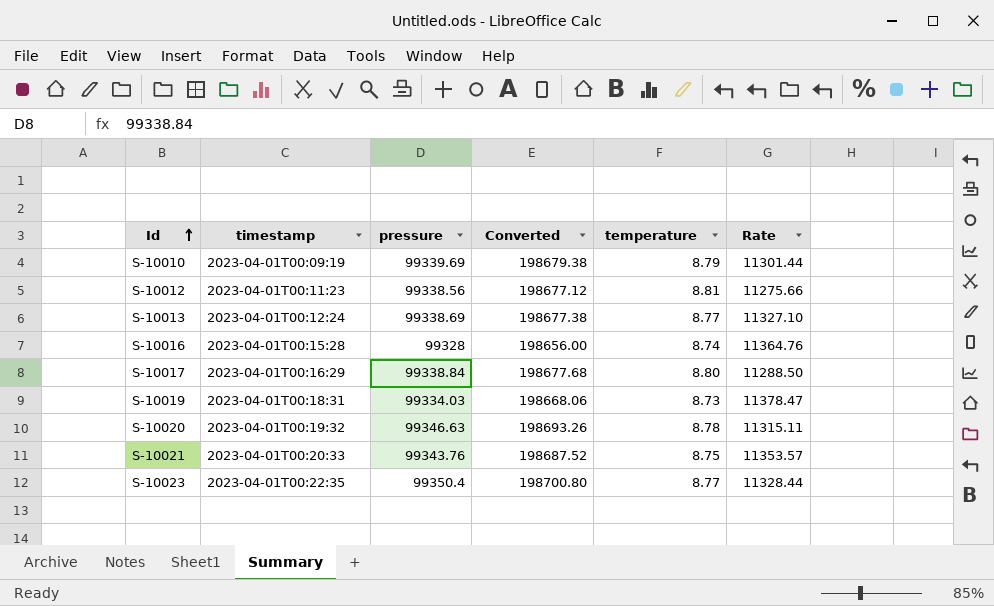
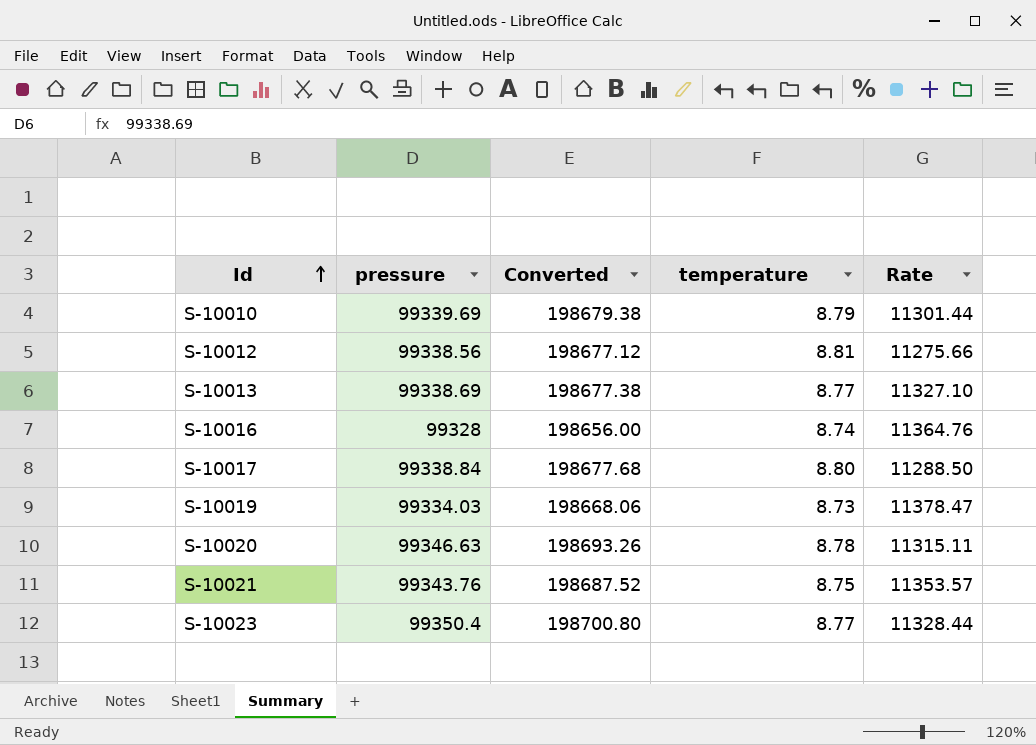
column timestamp | position: 2 -> none

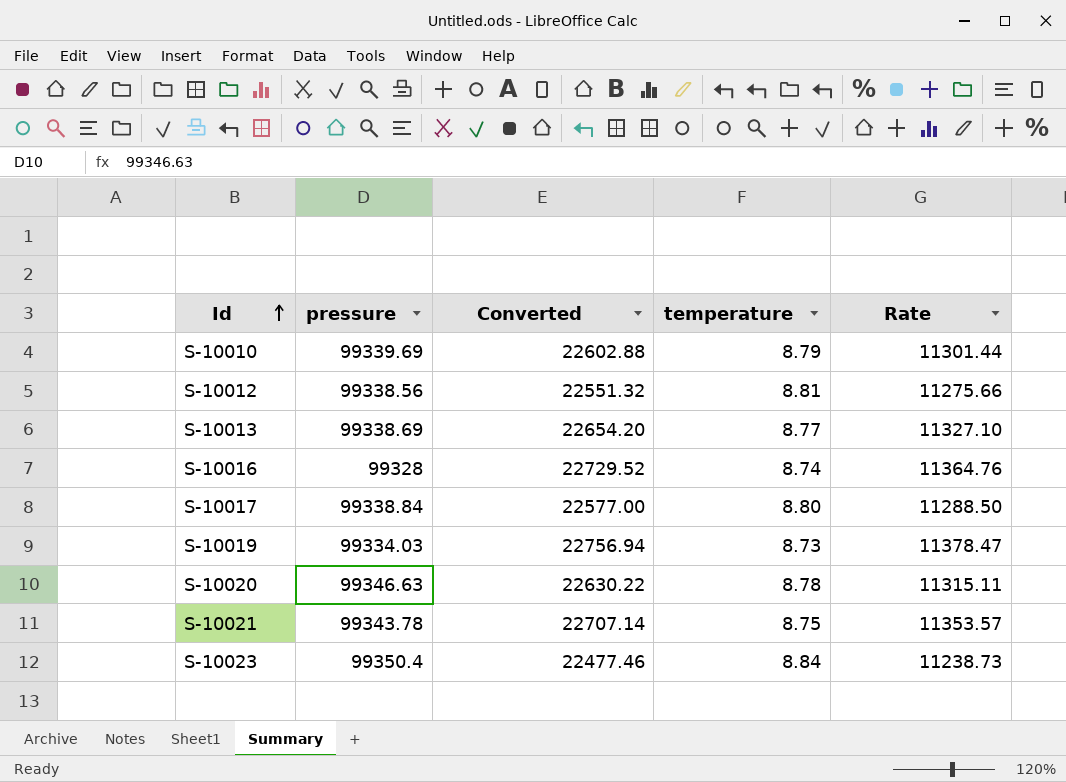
column Converted | formula: [pressure] * 2 -> [Rate] * 2
S-10021 | pressure: 99343.76 -> 99343.78
S-10023 | temperature: 8.77 -> 8.84
S-10023 | Rate: 11328.44 -> 11238.73

